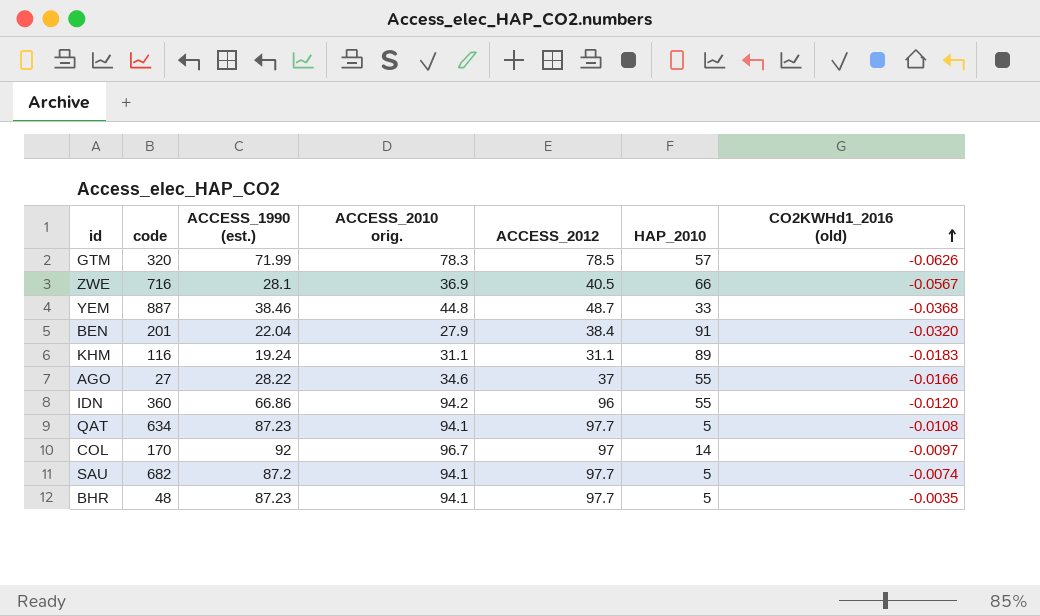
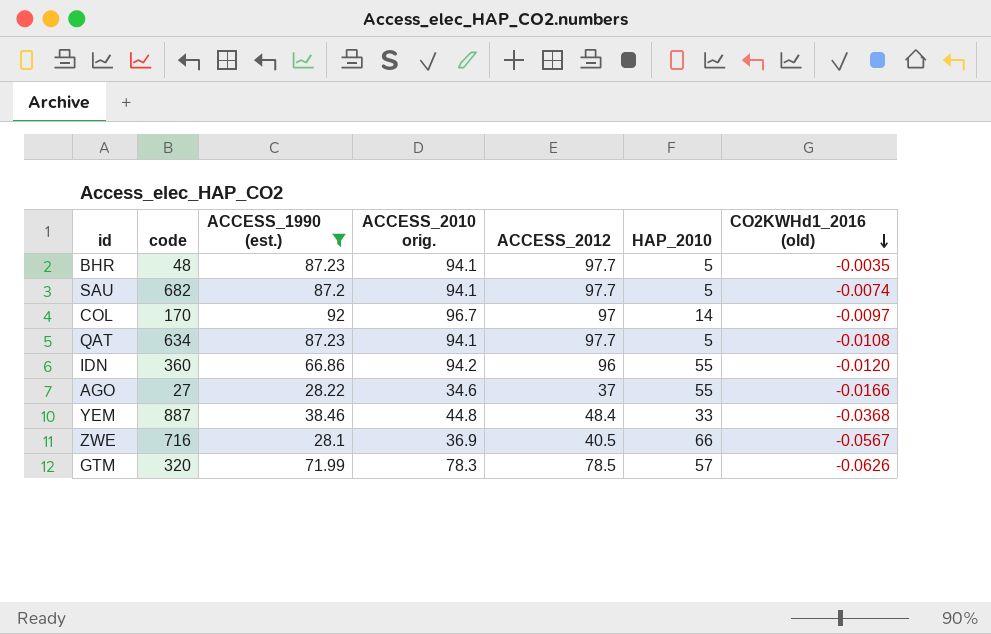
filter: none -> ACCESS_1990 (est.) >= 28.1
row order: CO2KWHd1_2016 (old) ascending -> CO2KWHd1_2016 (old) descending
YEM | ACCESS_2012: 48.7 -> 48.4

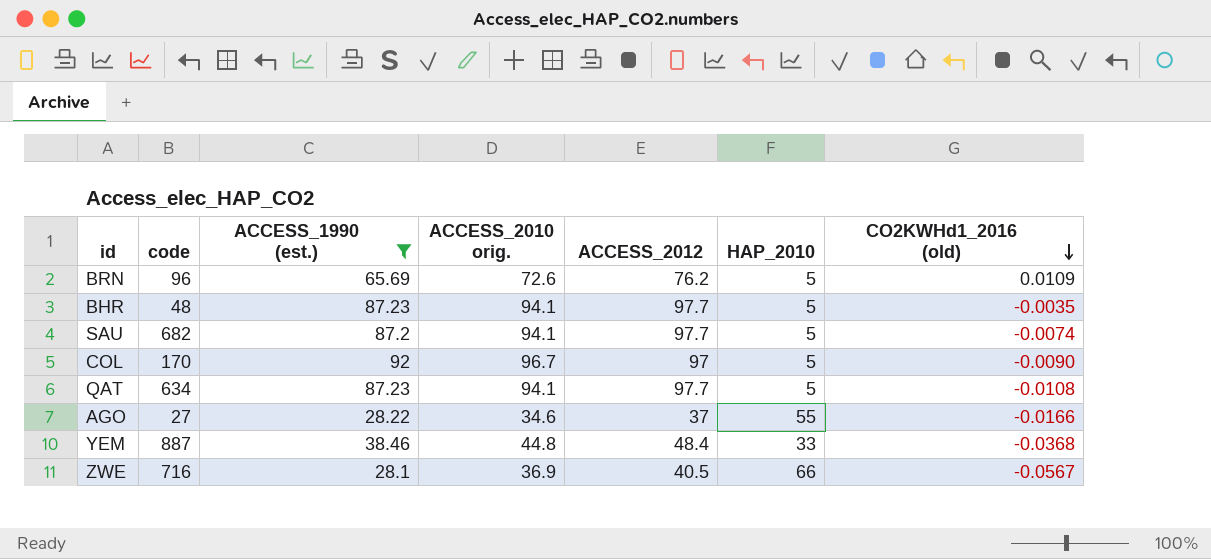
row IDN: 360 | 66.86 | 94.2 | 96 | 55 | -0.0120 -> none
row GTM: 320 | 71.99 | 78.3 | 78.5 | 57 | -0.0626 -> none
row BRN: none -> 96 | 65.69 | 72.6 | 76.2 | 5 | 0.0109
COL | HAP_2010: 14 -> 5
COL | CO2KWHd1_2016 (old): -0.0097 -> -0.0090

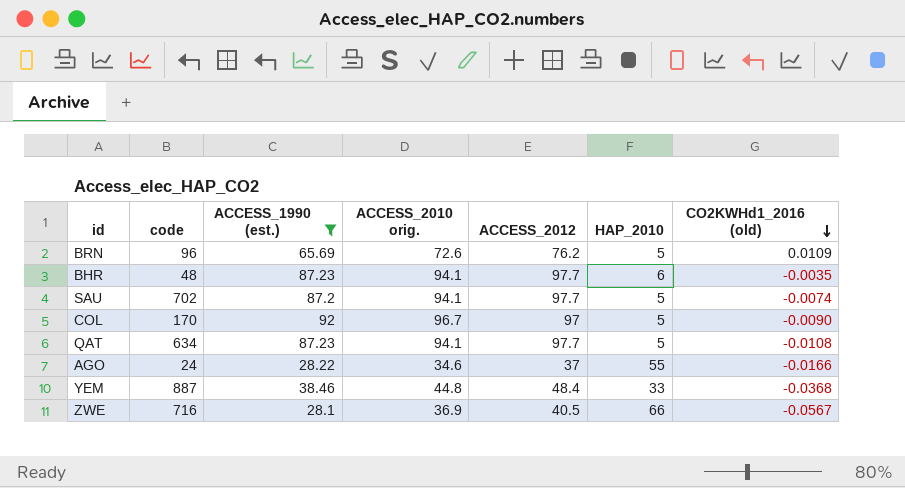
BHR | HAP_2010: 5 -> 6
SAU | code: 682 -> 702
AGO | code: 27 -> 24

